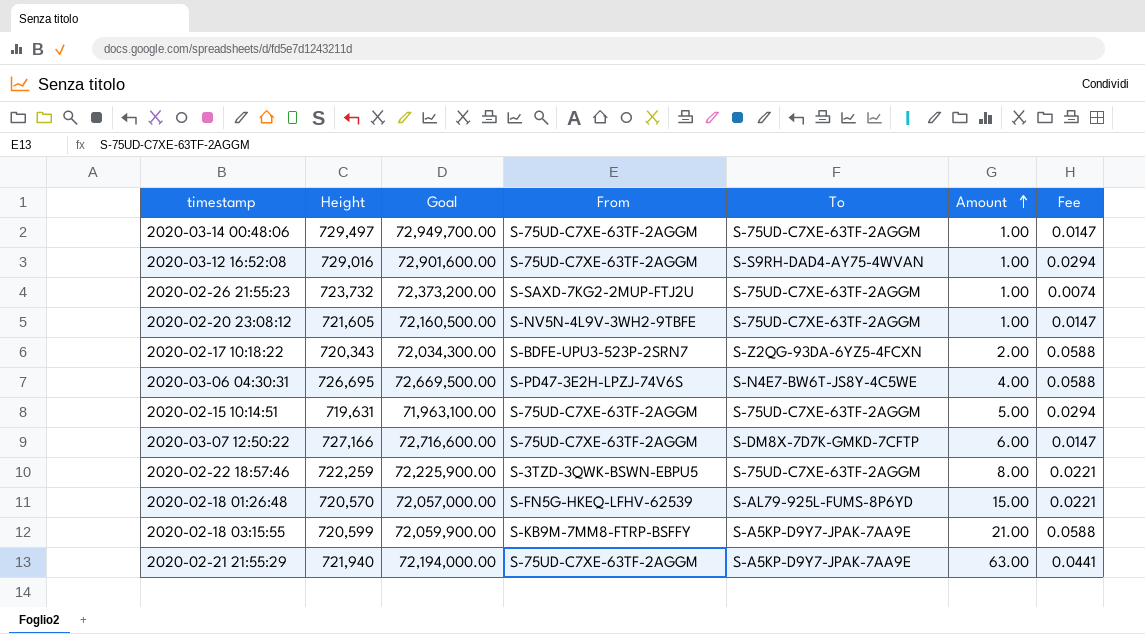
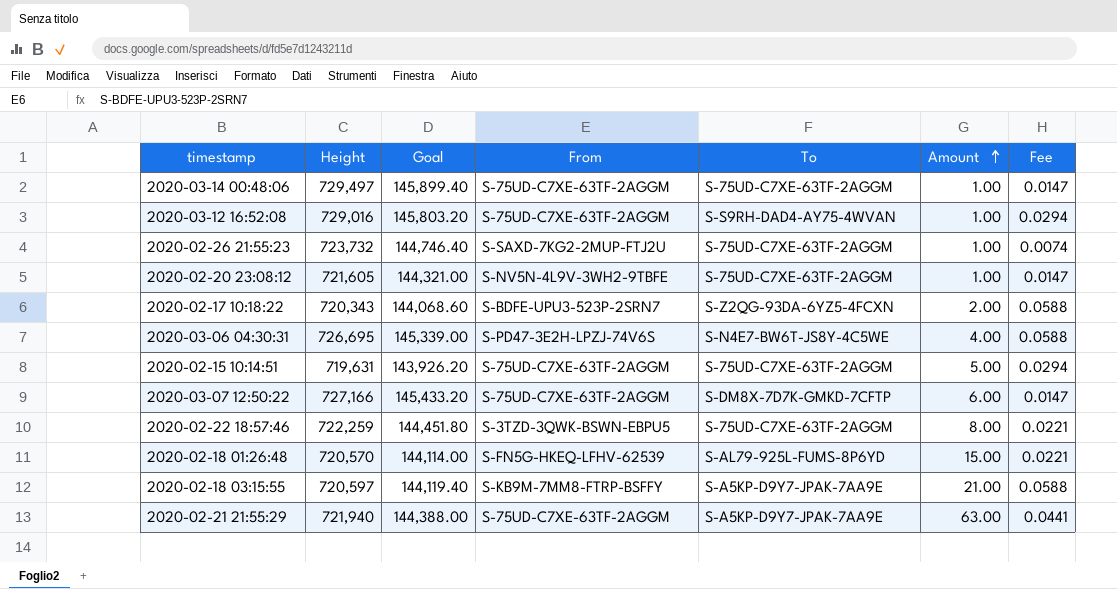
column Goal | formula: [Height] * 100 -> [Height] * 0.2
2020-02-18 03:15:55 | Height: 720,599 -> 720,597

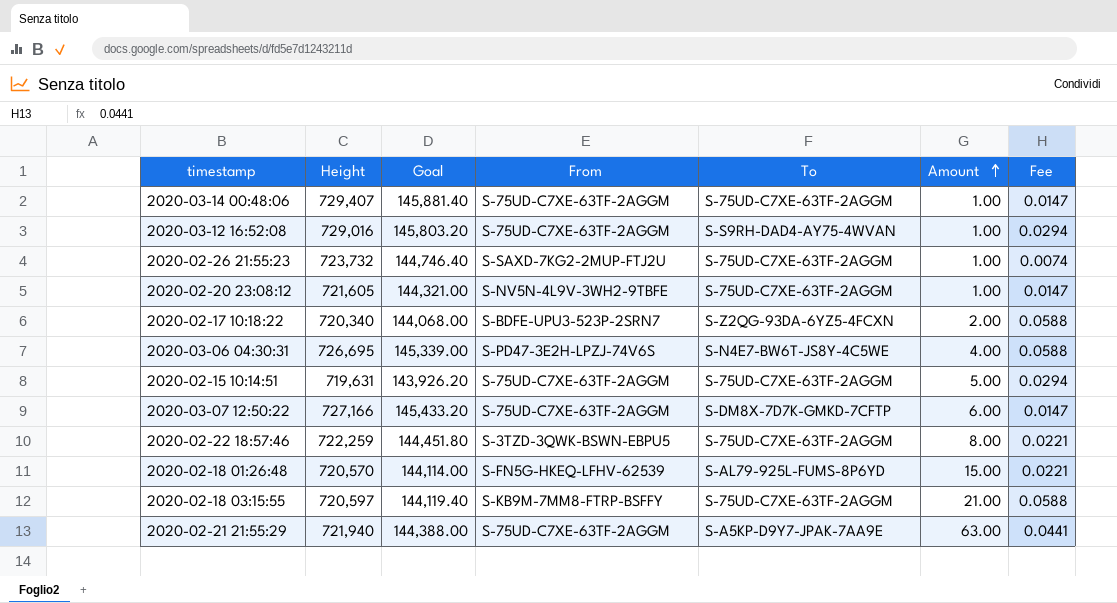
2020-03-14 00:48:06 | Height: 729,497 -> 729,407
2020-03-14 00:48:06 | Goal: 145,899.40 -> 145,881.40
2020-02-17 10:18:22 | Height: 720,343 -> 720,340
2020-02-17 10:18:22 | Goal: 144,068.60 -> 144,068.00
2020-02-18 03:15:55 | To: S-A5KP-D9Y7-JPAK-7AA9E -> S-75UD-C7XE-63TF-2AGGM

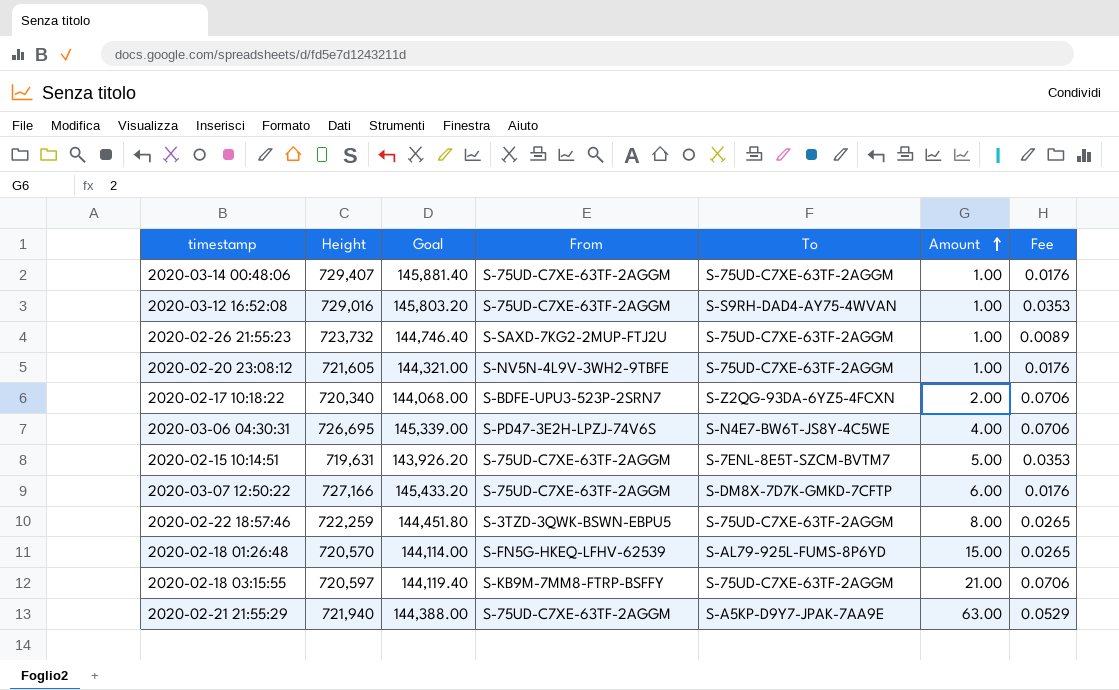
2020-03-14 00:48:06 | Fee: 0.0147 -> 0.0176
2020-03-12 16:52:08 | Fee: 0.0294 -> 0.0353
2020-02-26 21:55:23 | Fee: 0.0074 -> 0.0089
2020-02-20 23:08:12 | Fee: 0.0147 -> 0.0176
2020-02-17 10:18:22 | Fee: 0.0588 -> 0.0706
2020-03-06 04:30:31 | Fee: 0.0588 -> 0.0706
2020-02-15 10:14:51 | To: S-75UD-C7XE-63TF-2AGGM -> S-7ENL-8E5T-SZCM-BVTM7
2020-02-15 10:14:51 | Fee: 0.0294 -> 0.0353
2020-03-07 12:50:22 | Fee: 0.0147 -> 0.0176
2020-02-22 18:57:46 | Fee: 0.0221 -> 0.0265
2020-02-18 01:26:48 | Fee: 0.0221 -> 0.0265
2020-02-18 03:15:55 | Fee: 0.0588 -> 0.0706
2020-02-21 21:55:29 | Fee: 0.0441 -> 0.0529

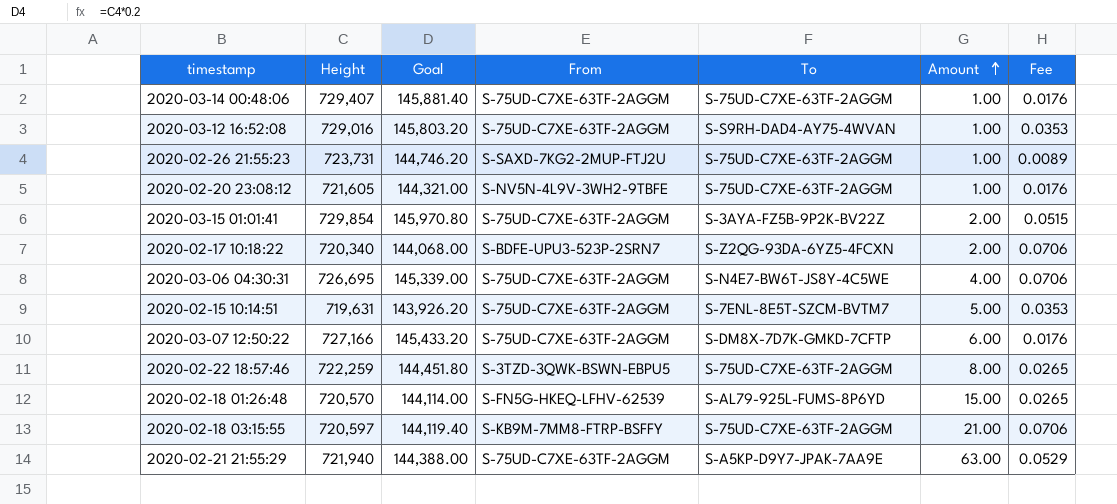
2020-02-26 21:55:23 | Height: 723,732 -> 723,731
2020-02-26 21:55:23 | Goal: 144,746.40 -> 144,746.20
row 2020-03-15 01:01:41: none -> 729,854 | 145,970.80 | S-75UD-C7XE-63TF-2AGGM | S-3AYA-FZ5B-9P2K-BV22Z | 2.00 | 0.0515
2020-03-06 04:30:31 | From: S-PD47-3E2H-LPZJ-74V6S -> S-75UD-C7XE-63TF-2AGGM

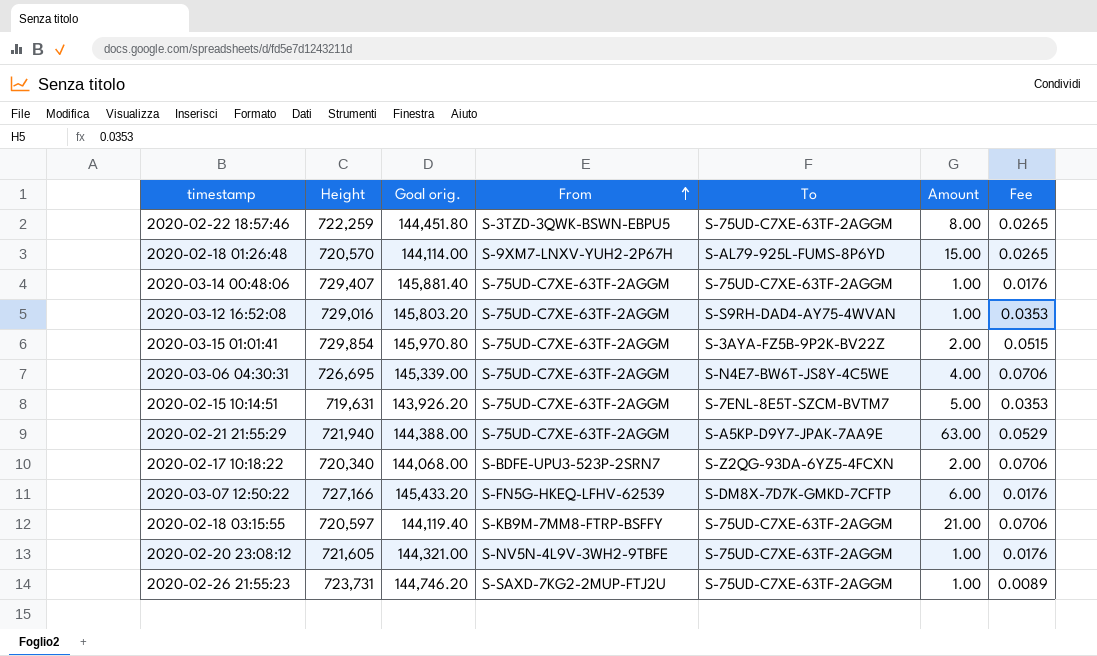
row order: Amount ascending -> From ascending
column name: Goal -> Goal orig.
2020-02-18 01:26:48 | From: S-FN5G-HKEQ-LFHV-62539 -> S-9XM7-LNXV-YUH2-2P67H
2020-03-07 12:50:22 | From: S-75UD-C7XE-63TF-2AGGM -> S-FN5G-HKEQ-LFHV-62539

